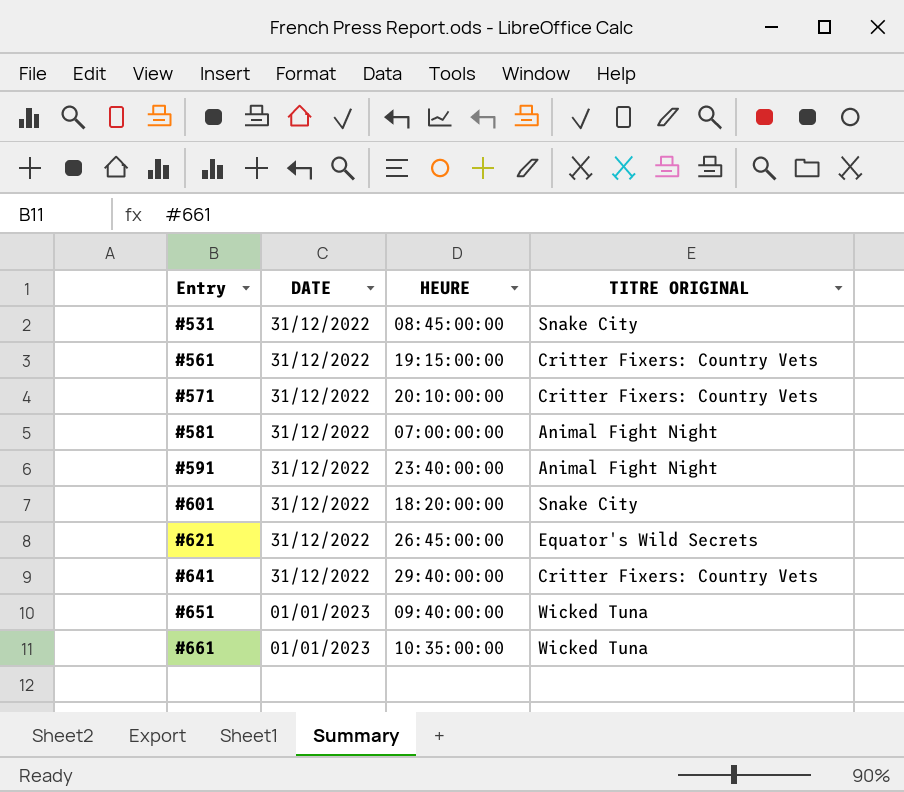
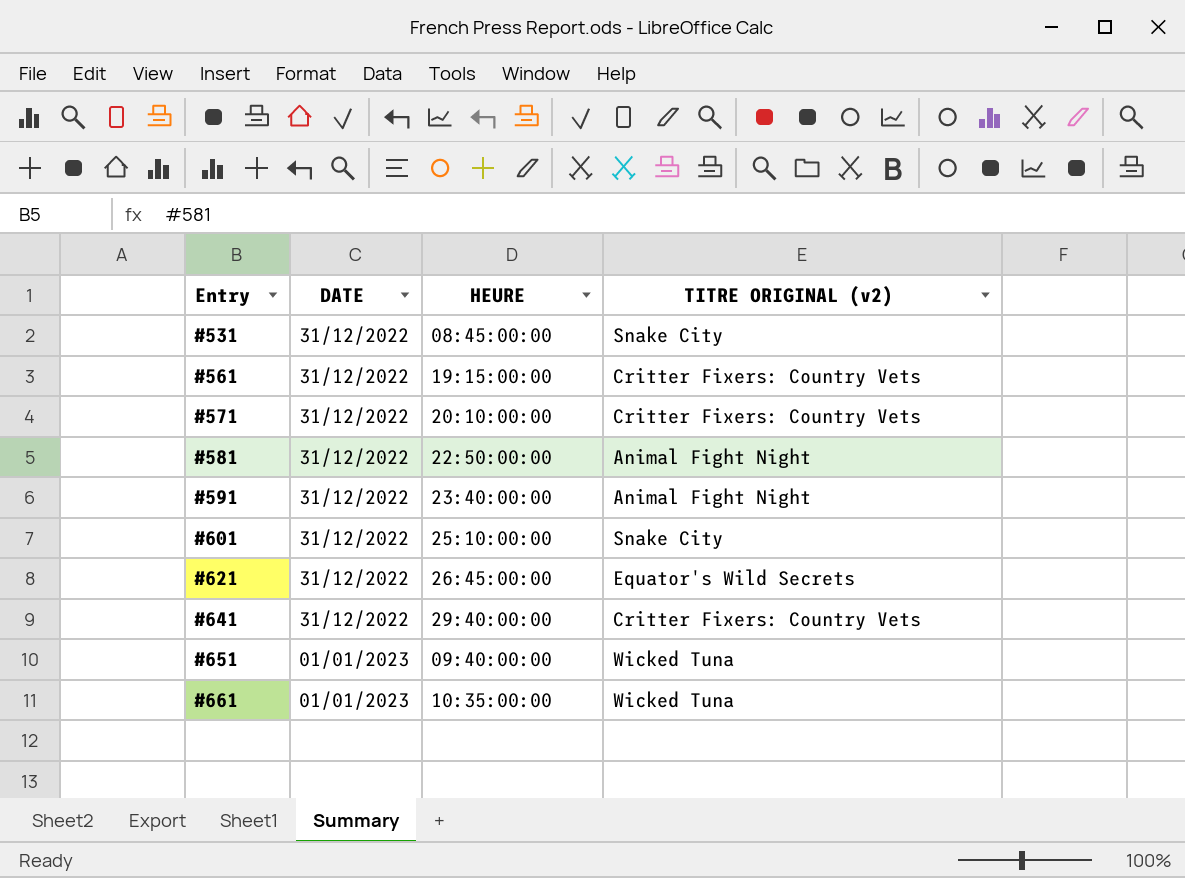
column name: TITRE ORIGINAL -> TITRE ORIGINAL (v2)
#581 | HEURE: 07:00:00:00 -> 22:50:00:00
#601 | HEURE: 18:20:00:00 -> 25:10:00:00

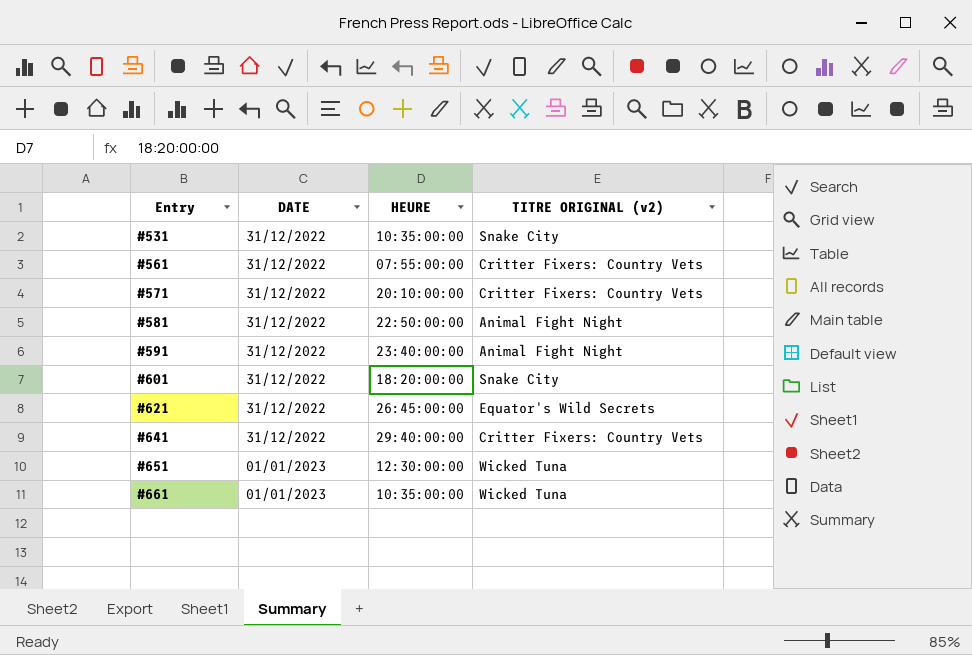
#531 | HEURE: 08:45:00:00 -> 10:35:00:00
#561 | HEURE: 19:15:00:00 -> 07:55:00:00
#601 | HEURE: 25:10:00:00 -> 18:20:00:00
#651 | HEURE: 09:40:00:00 -> 12:30:00:00

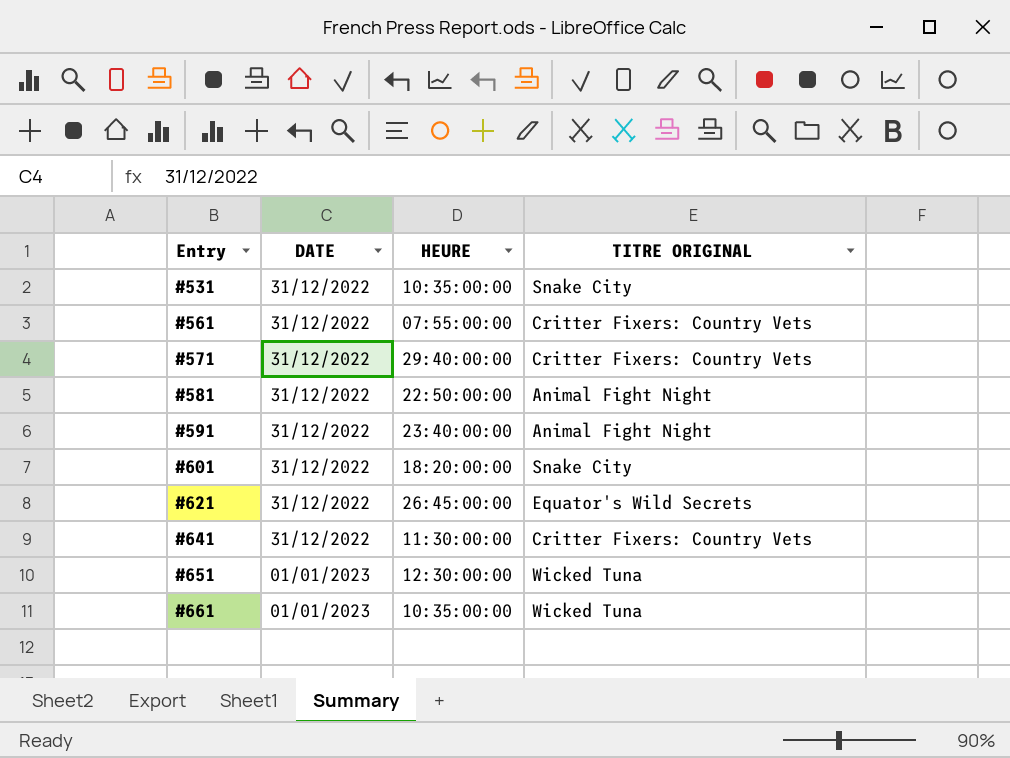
column name: TITRE ORIGINAL (v2) -> TITRE ORIGINAL
#571 | HEURE: 20:10:00:00 -> 29:40:00:00
#641 | HEURE: 29:40:00:00 -> 11:30:00:00

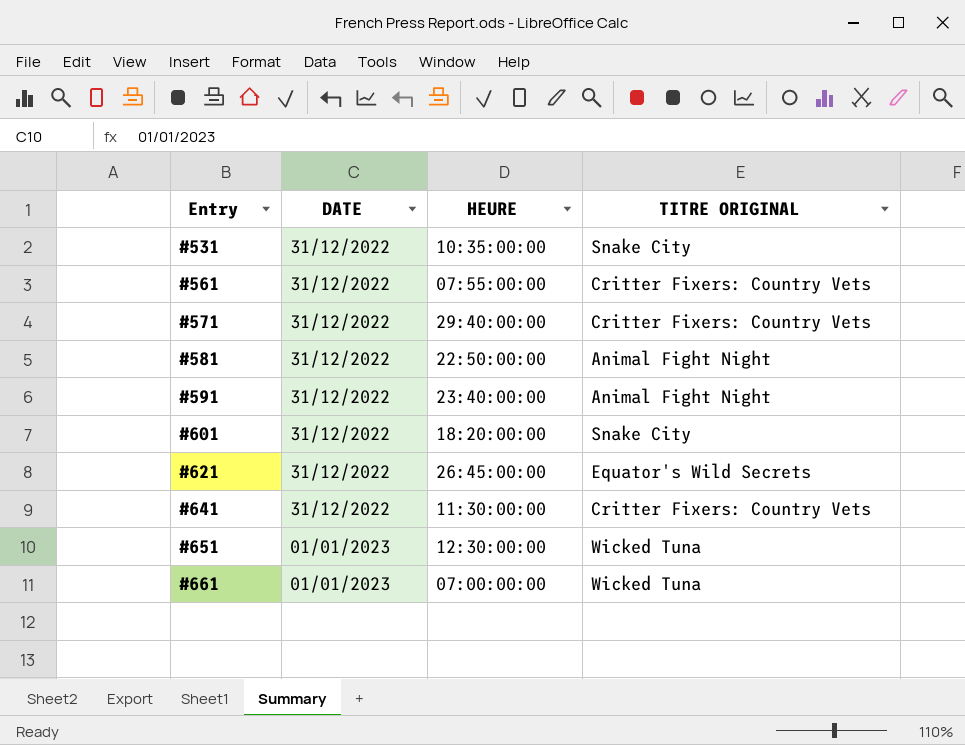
#661 | HEURE: 10:35:00:00 -> 07:00:00:00

